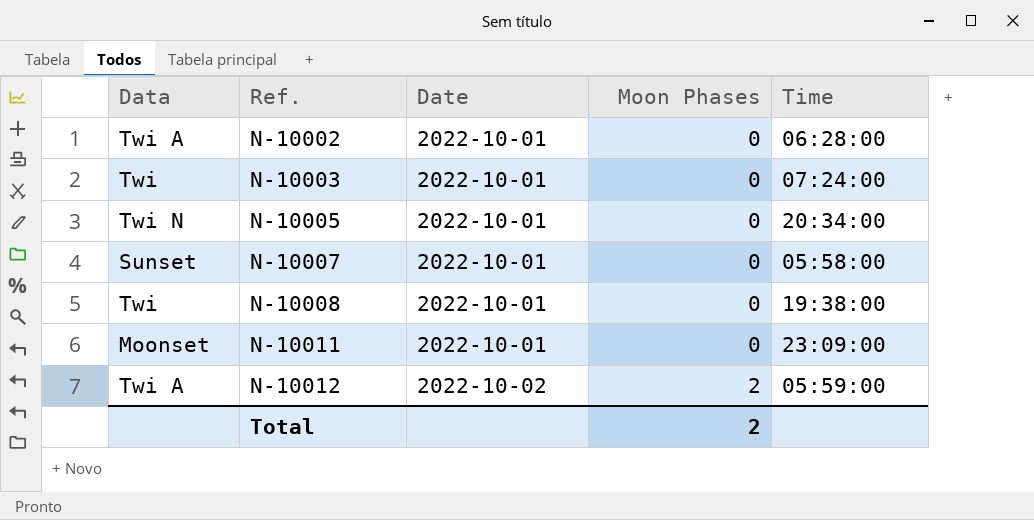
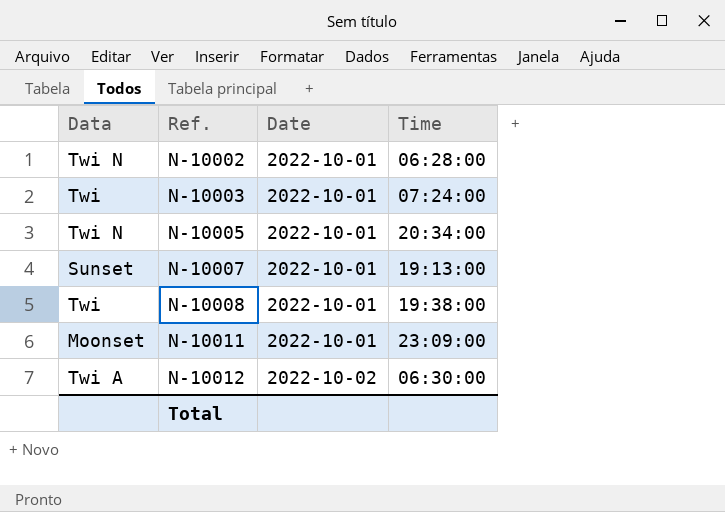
column Moon Phases | position: 4 -> none
N-10002 | Data: Twi A -> Twi N
N-10007 | Time: 05:58:00 -> 19:13:00
N-10012 | Time: 05:59:00 -> 06:30:00

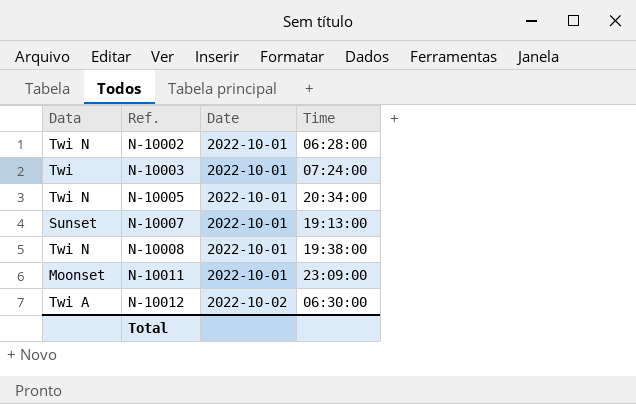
N-10008 | Data: Twi -> Twi N

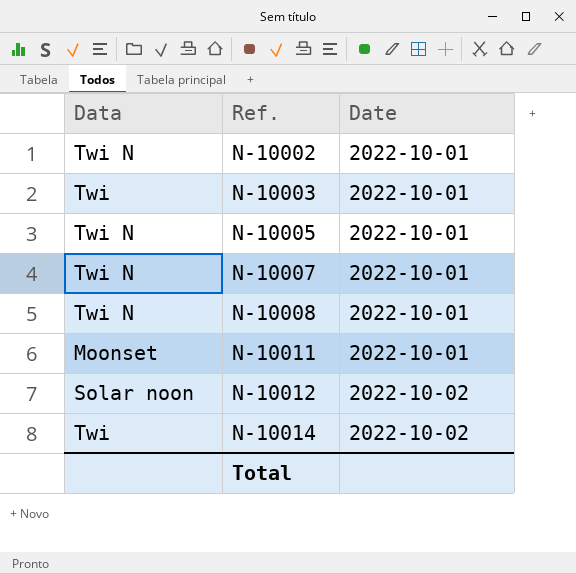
column Time | position: 4 -> none
N-10007 | Data: Sunset -> Twi N
N-10012 | Data: Twi A -> Solar noon
row N-10014: none -> Twi | 2022-10-02

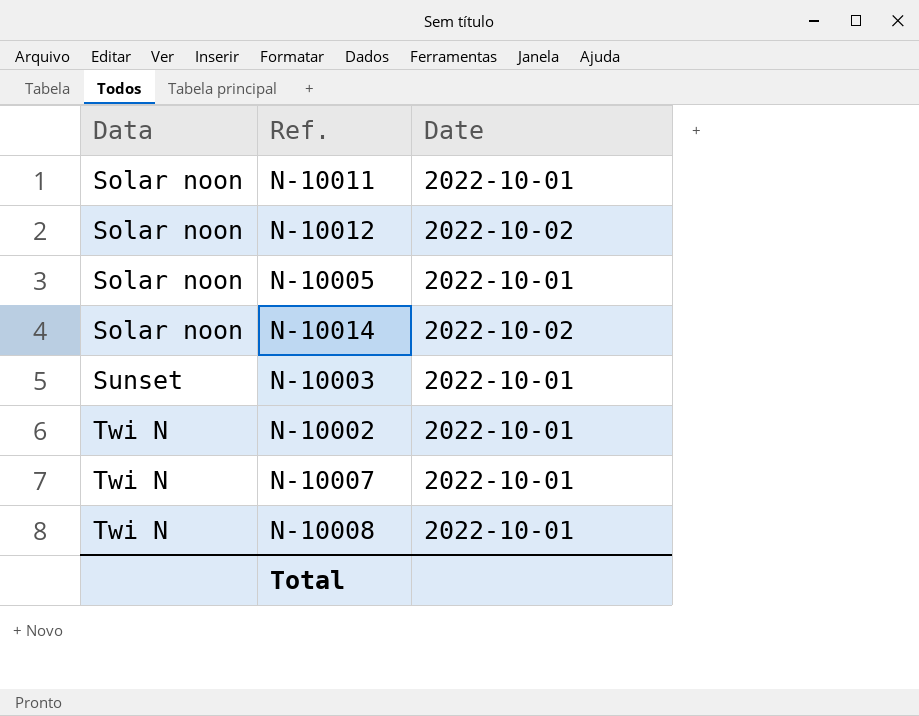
row order: Ref. ascending -> Data ascending
N-10011 | Data: Moonset -> Solar noon
N-10005 | Data: Twi N -> Solar noon
N-10014 | Data: Twi -> Solar noon
N-10003 | Data: Twi -> Sunset

